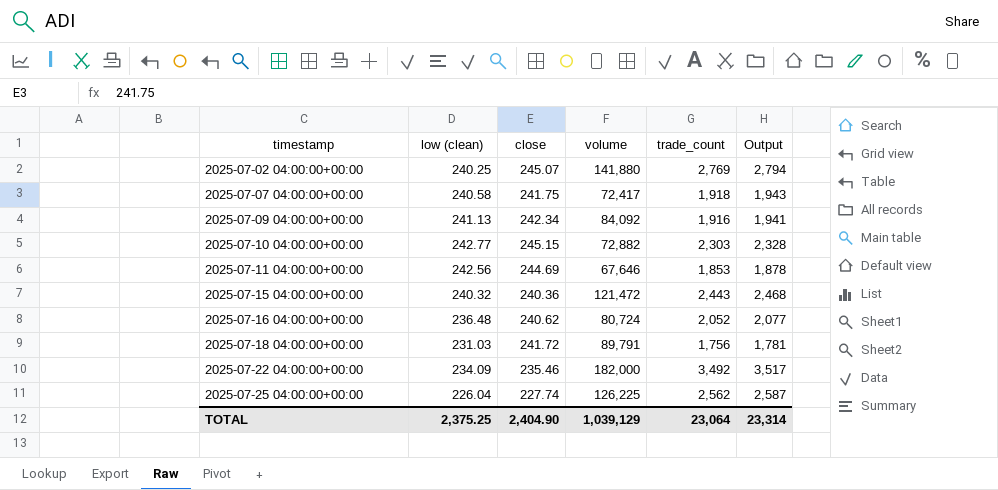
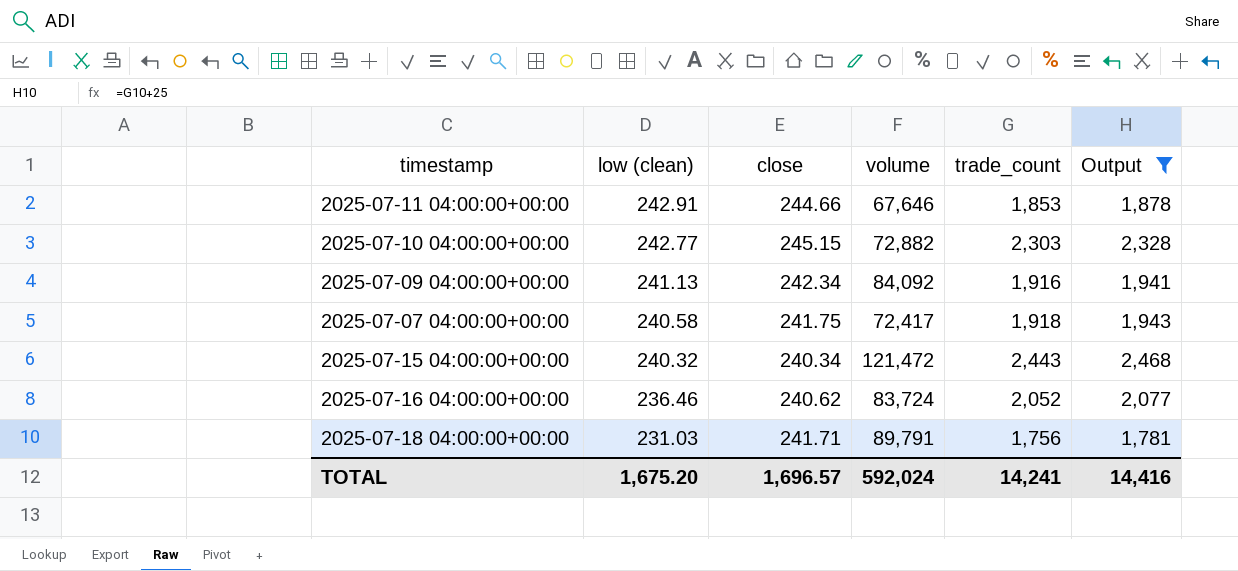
filter: none -> Output <= 2,468
row order: timestamp ascending -> low (clean) descending
2025-07-11 04:00:00+00:00 | low (clean): 242.56 -> 242.91
2025-07-11 04:00:00+00:00 | close: 244.69 -> 244.66
2025-07-15 04:00:00+00:00 | close: 240.36 -> 240.34
2025-07-16 04:00:00+00:00 | low (clean): 236.48 -> 236.46
2025-07-16 04:00:00+00:00 | volume: 80,724 -> 83,724
2025-07-18 04:00:00+00:00 | close: 241.72 -> 241.71
TOTAL | low (clean): 2,375.25 -> 1,675.20
TOTAL | close: 2,404.90 -> 1,696.57
TOTAL | volume: 1,039,129 -> 592,024
TOTAL | trade_count: 23,064 -> 14,241
TOTAL | Output: 23,314 -> 14,416

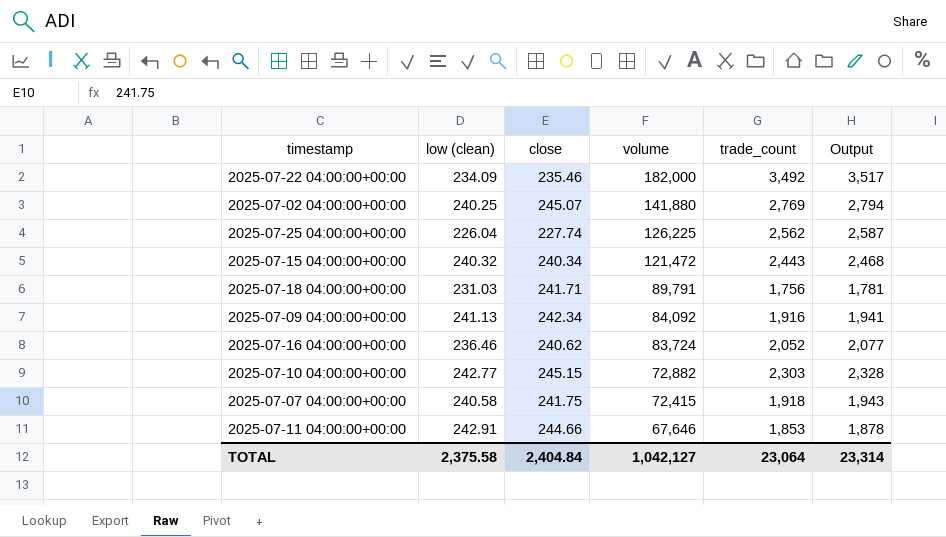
filter: Output <= 2,468 -> none
row order: low (clean) descending -> volume descending
2025-07-07 04:00:00+00:00 | volume: 72,417 -> 72,415
TOTAL | low (clean): 1,675.20 -> 2,375.58
TOTAL | close: 1,696.57 -> 2,404.84
TOTAL | volume: 592,024 -> 1,042,127
TOTAL | trade_count: 14,241 -> 23,064
TOTAL | Output: 14,416 -> 23,314

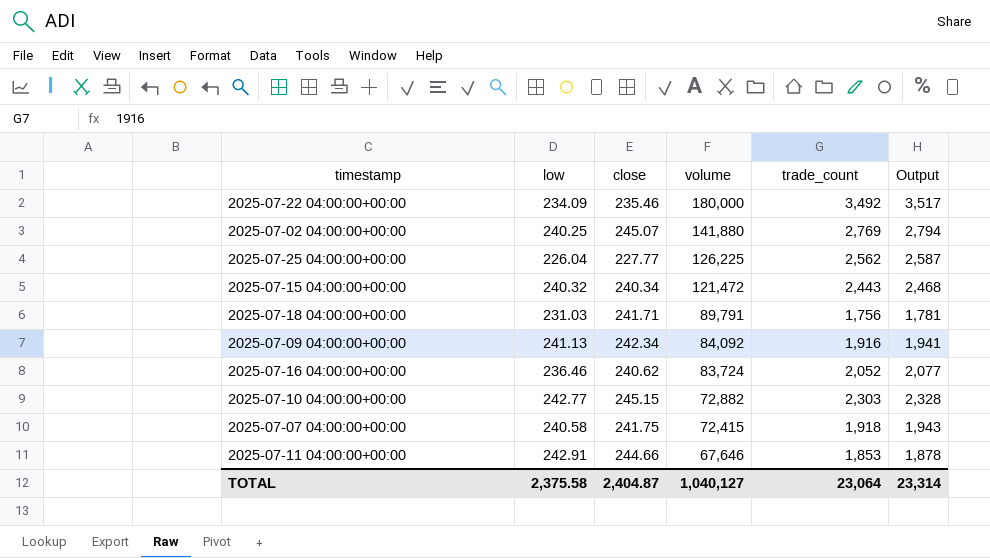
column name: low (clean) -> low
2025-07-22 04:00:00+00:00 | volume: 182,000 -> 180,000
2025-07-25 04:00:00+00:00 | close: 227.74 -> 227.77
TOTAL | close: 2,404.84 -> 2,404.87
TOTAL | volume: 1,042,127 -> 1,040,127

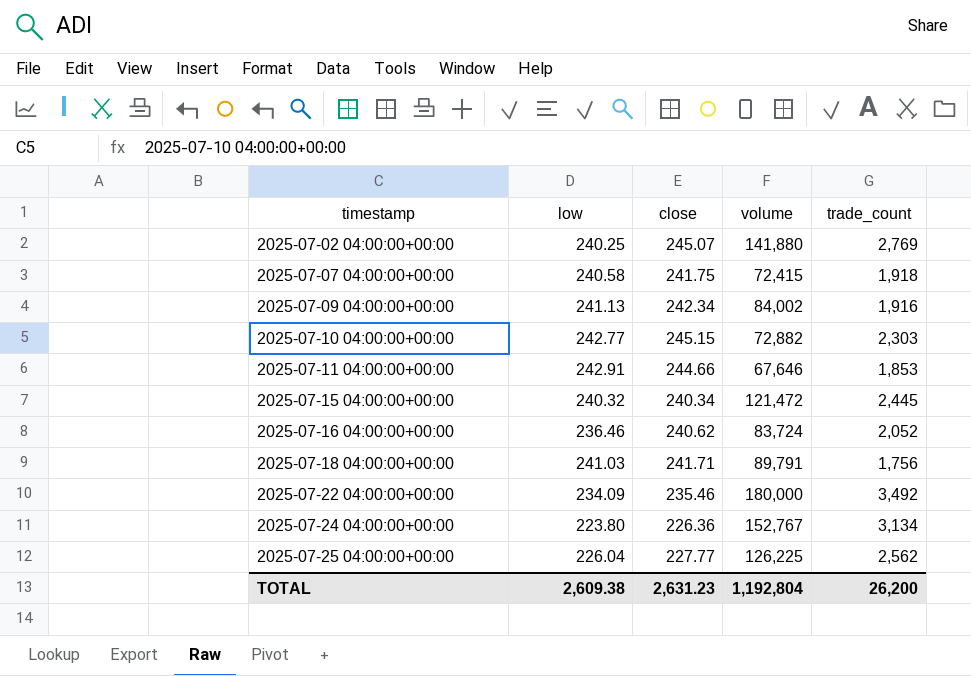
row order: volume descending -> timestamp ascending
column Output | formula: [trade_count] + 25 -> none
2025-07-09 04:00:00+00:00 | volume: 84,092 -> 84,002
2025-07-15 04:00:00+00:00 | trade_count: 2,443 -> 2,445
2025-07-18 04:00:00+00:00 | low: 231.03 -> 241.03
row 2025-07-24 04:00:00+00:00: none -> 223.80 | 226.36 | 152,767 | 3,134
TOTAL | low: 2,375.58 -> 2,609.38
TOTAL | close: 2,404.87 -> 2,631.23
TOTAL | volume: 1,040,127 -> 1,192,804
TOTAL | trade_count: 23,064 -> 26,200

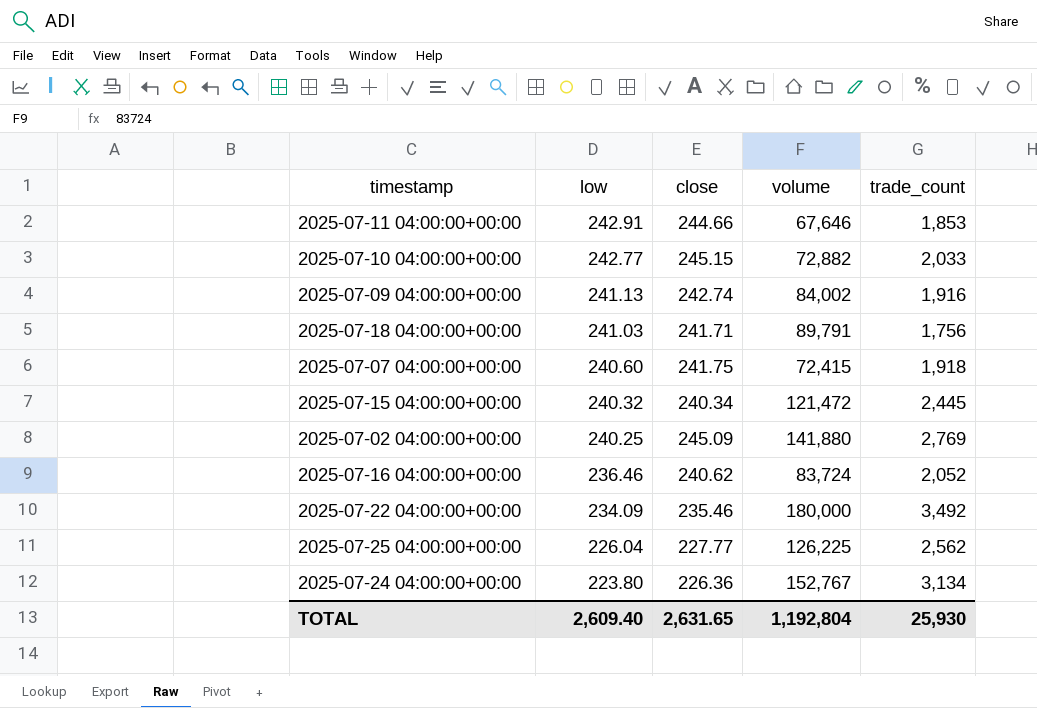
row order: timestamp ascending -> low descending
2025-07-10 04:00:00+00:00 | trade_count: 2,303 -> 2,033
2025-07-09 04:00:00+00:00 | close: 242.34 -> 242.74
2025-07-07 04:00:00+00:00 | low: 240.58 -> 240.60
2025-07-02 04:00:00+00:00 | close: 245.07 -> 245.09
TOTAL | low: 2,609.38 -> 2,609.40
TOTAL | close: 2,631.23 -> 2,631.65
TOTAL | trade_count: 26,200 -> 25,930

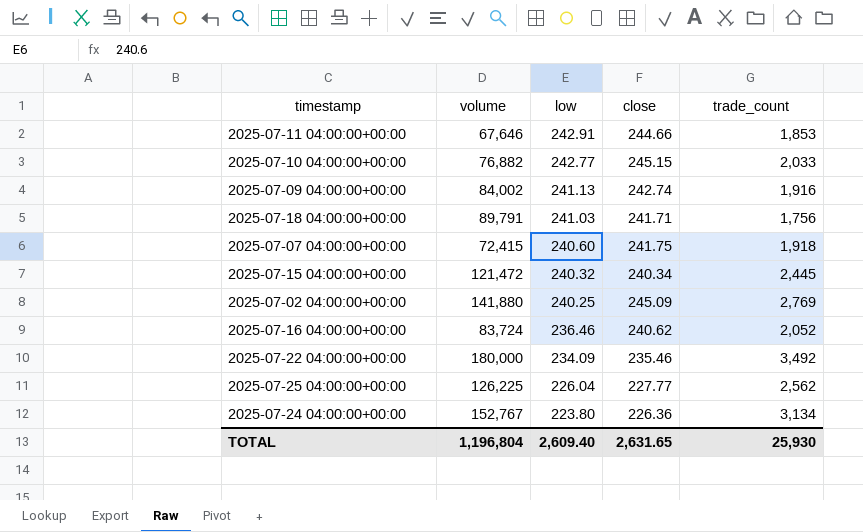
column volume | position: 4 -> 2
2025-07-10 04:00:00+00:00 | volume: 72,882 -> 76,882
TOTAL | volume: 1,192,804 -> 1,196,804

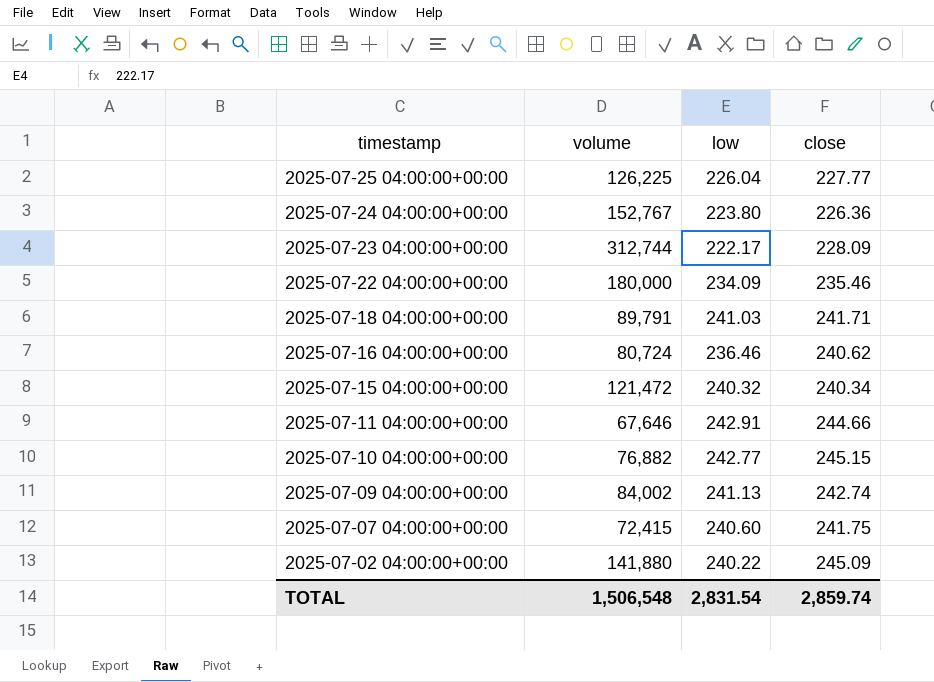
row order: low descending -> timestamp descending
column trade_count | position: 5 -> none
row 2025-07-23 04:00:00+00:00: none -> 312,744 | 222.17 | 228.09
2025-07-16 04:00:00+00:00 | volume: 83,724 -> 80,724
2025-07-02 04:00:00+00:00 | low: 240.25 -> 240.22
TOTAL | volume: 1,196,804 -> 1,506,548
TOTAL | low: 2,609.40 -> 2,831.54
TOTAL | close: 2,631.65 -> 2,859.74

